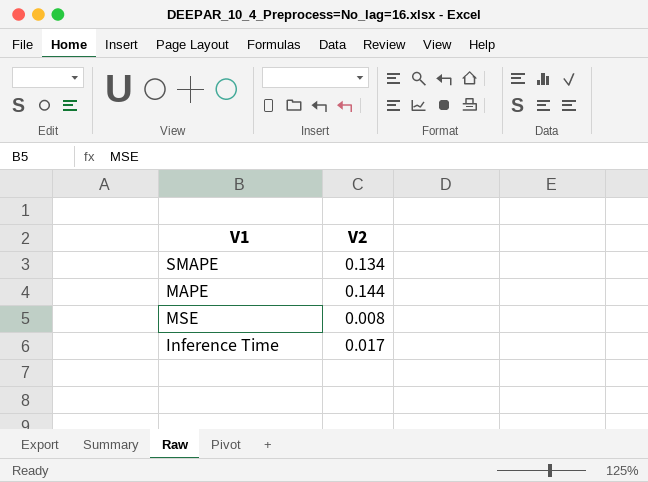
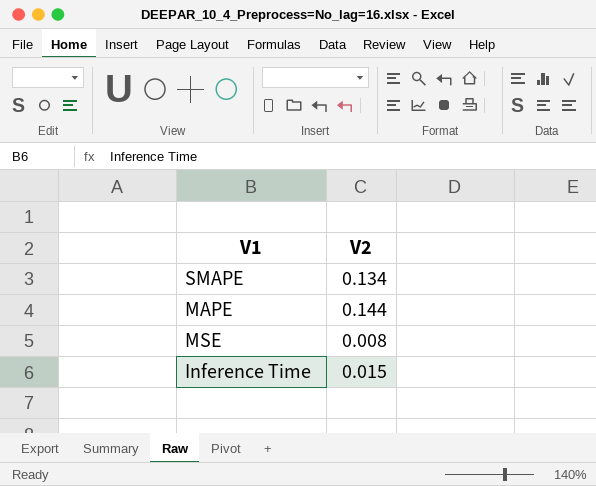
Inference Time | V2: 0.017 -> 0.015

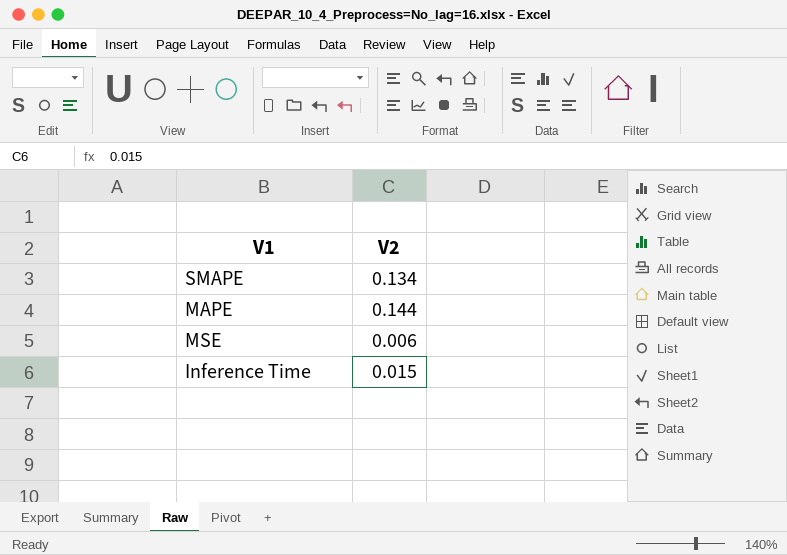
MSE | V2: 0.008 -> 0.006

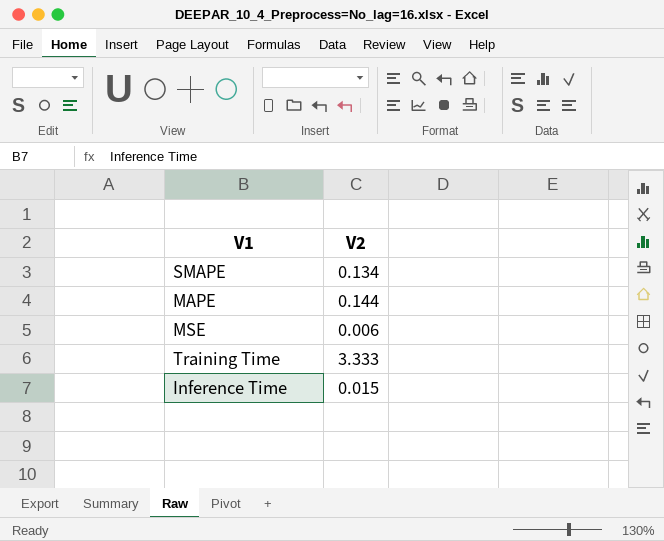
row Training Time: none -> 3.333

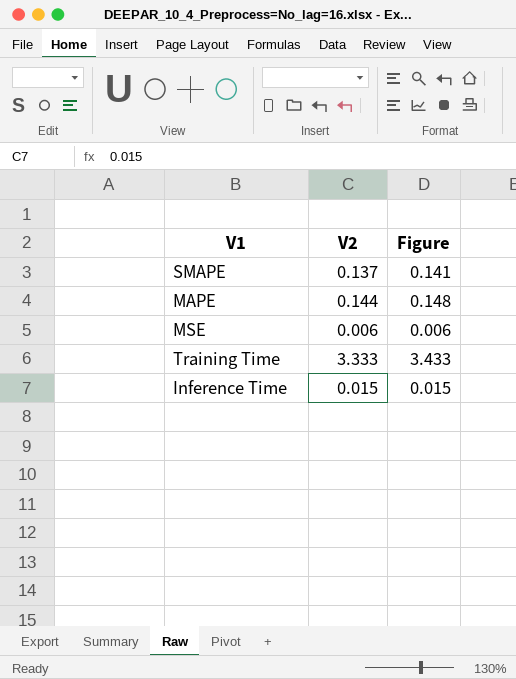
column Figure | formula: none -> [V2] * 1.03
SMAPE | V2: 0.134 -> 0.137

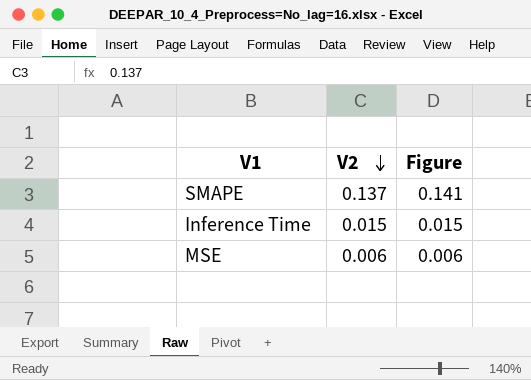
row order: none -> V2 descending
row MAPE: 0.144 | 0.148 -> none
row Training Time: 3.333 | 3.433 -> none

